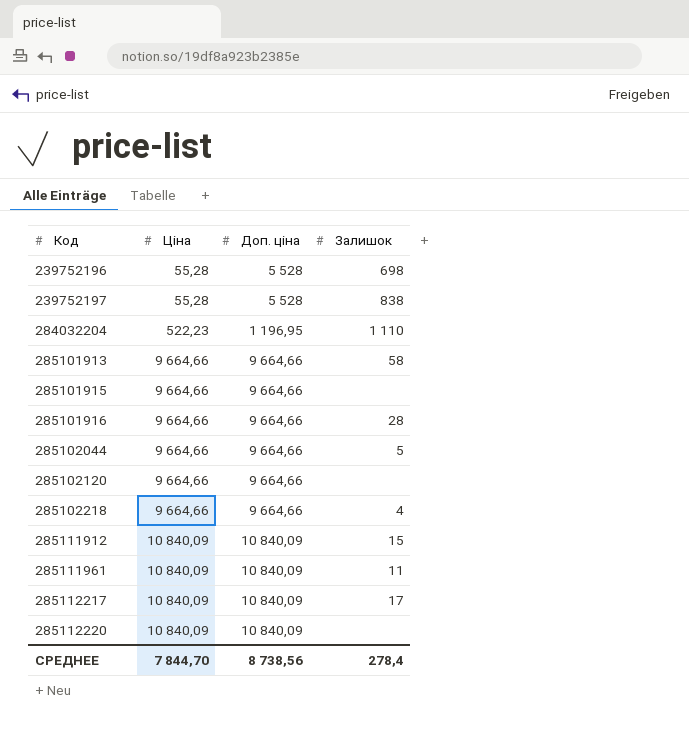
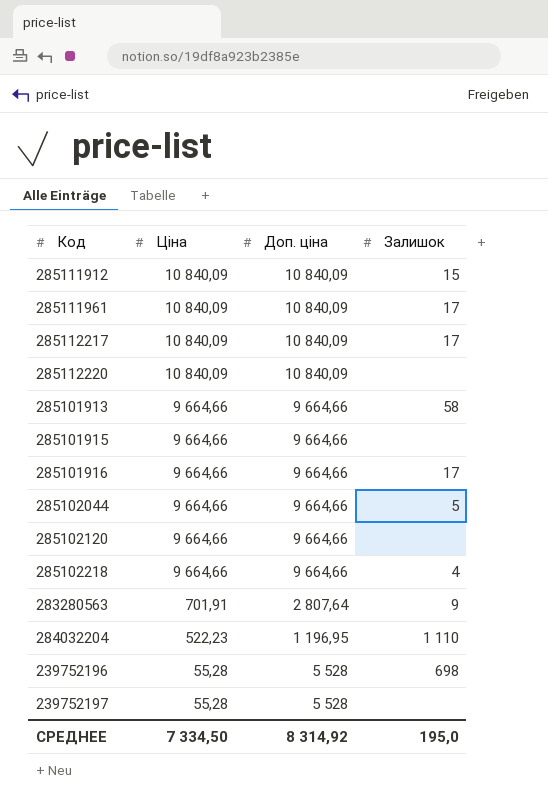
row order: Код ascending -> Ціна descending
285111961 | Залишок: 11 -> 17
285101916 | Залишок: 28 -> 17
row 283280563: none -> 701,91 | 2 807,64 | 9
239752197 | Залишок: 838 -> none
СРЕДНЕЕ | Ціна: 7 844,70 -> 7 334,50
СРЕДНЕЕ | Доп. ціна: 8 738,56 -> 8 314,92
СРЕДНЕЕ | Залишок: 278,4 -> 195,0

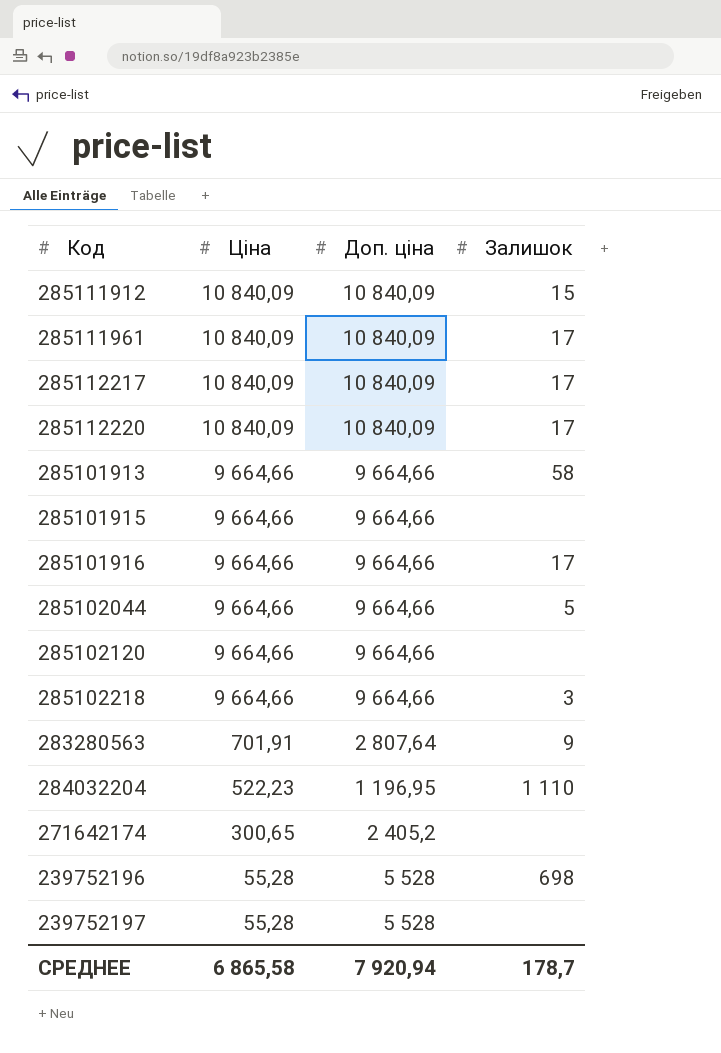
285112220 | Залишок: none -> 17
285102218 | Залишок: 4 -> 3
row 271642174: none -> 300,65 | 2 405,2 | none
СРЕДНЕЕ | Ціна: 7 334,50 -> 6 865,58
СРЕДНЕЕ | Доп. ціна: 8 314,92 -> 7 920,94
СРЕДНЕЕ | Залишок: 195,0 -> 178,7

